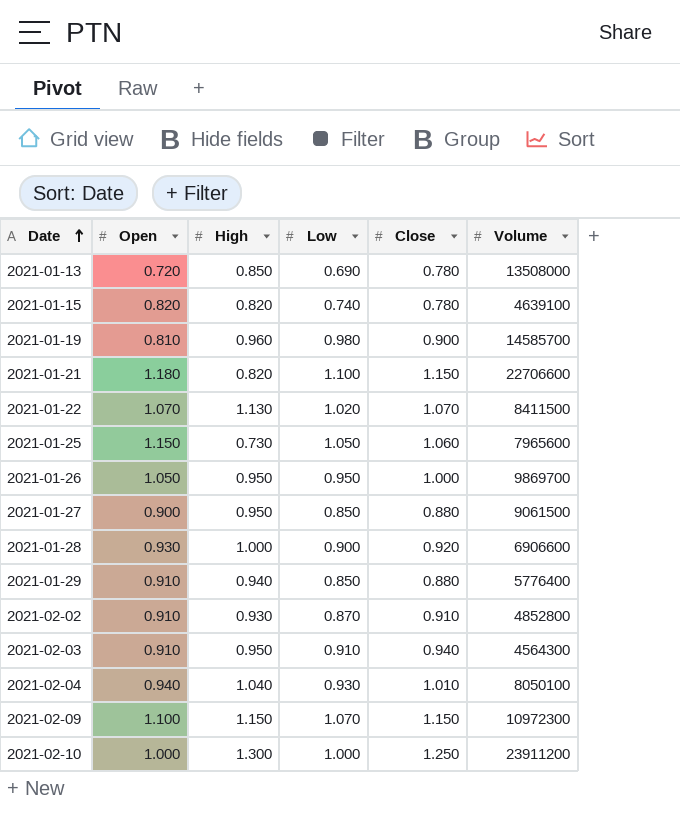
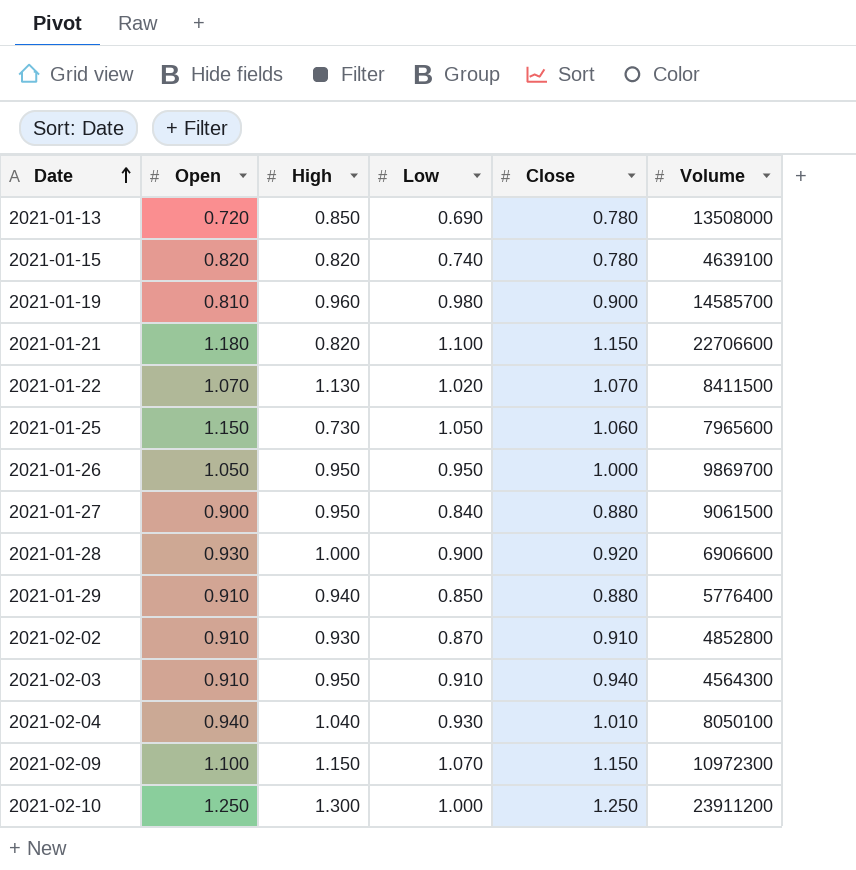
2021-01-27 | Low: 0.850 -> 0.840
2021-02-10 | Open: 1.000 -> 1.250

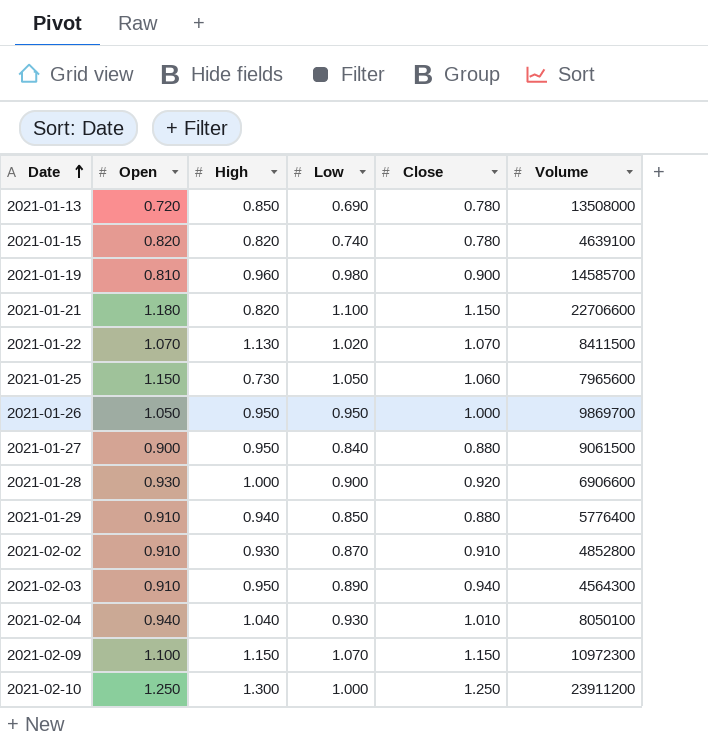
2021-02-03 | Low: 0.910 -> 0.890

